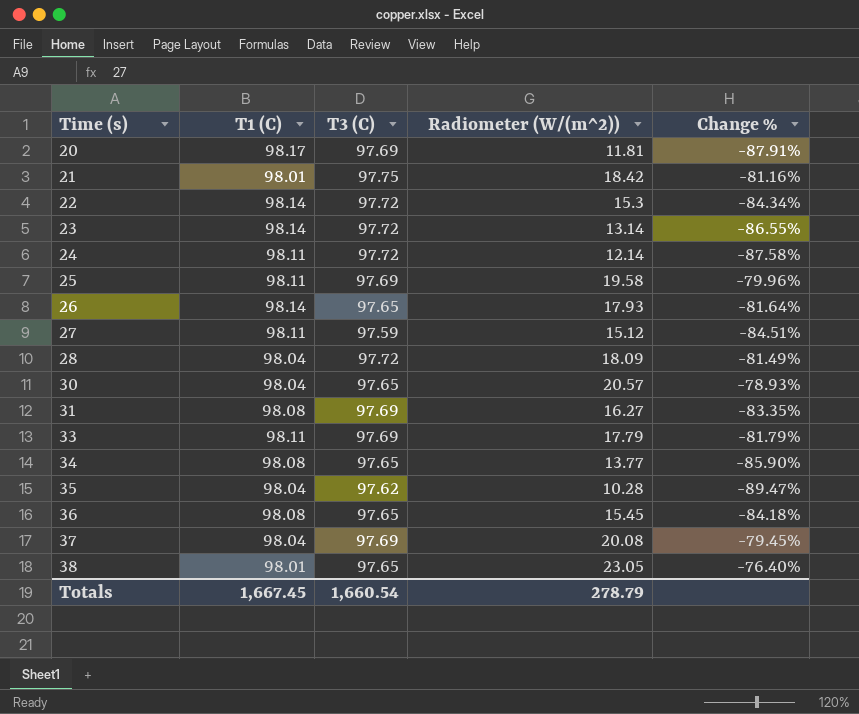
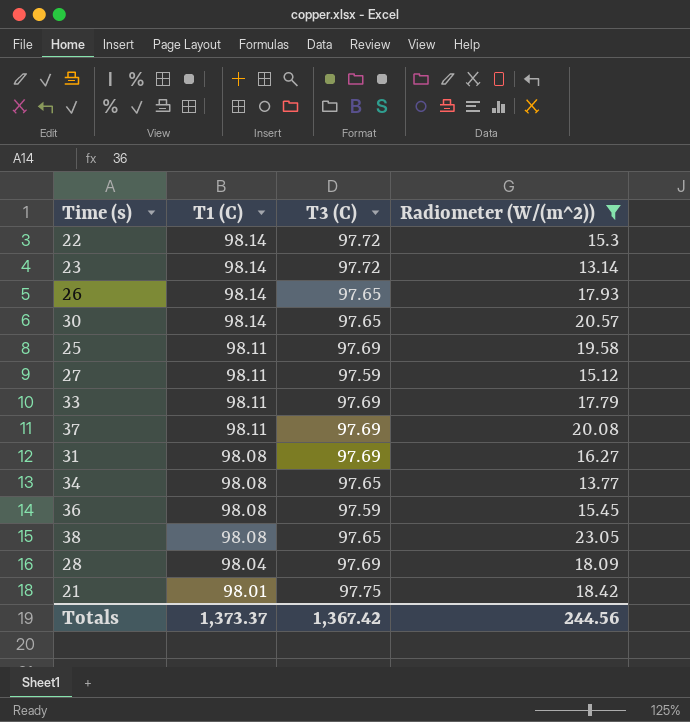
filter: none -> Radiometer (W/(m^2)) >= 13.14
row order: Time (s) ascending -> T1 (C) descending
column Change % | formula: ([Radiometer (W/(m^2))] - [T3 (C)]) / [T3 (C)] -> none
30 | T1 (C): 98.04 -> 98.14
37 | T1 (C): 98.04 -> 98.11
36 | T3 (C): 97.65 -> 97.59
38 | T1 (C): 98.01 -> 98.08
28 | T3 (C): 97.72 -> 97.69
Totals | T1 (C): 1,667.45 -> 1,373.37
Totals | T3 (C): 1,660.54 -> 1,367.42
Totals | Radiometer (W/(m^2)): 278.79 -> 244.56

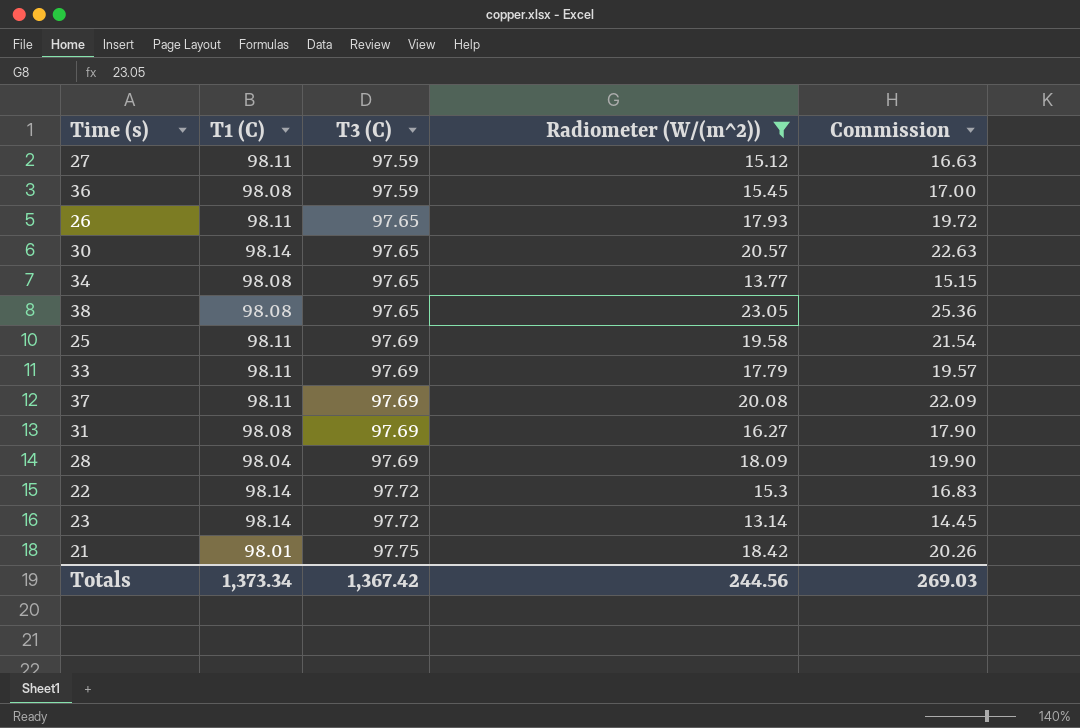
row order: T1 (C) descending -> T3 (C) ascending
column Commission | formula: none -> [Radiometer (W/(m^2))] * 1.1
26 | T1 (C): 98.14 -> 98.11
Totals | T1 (C): 1,373.37 -> 1,373.34

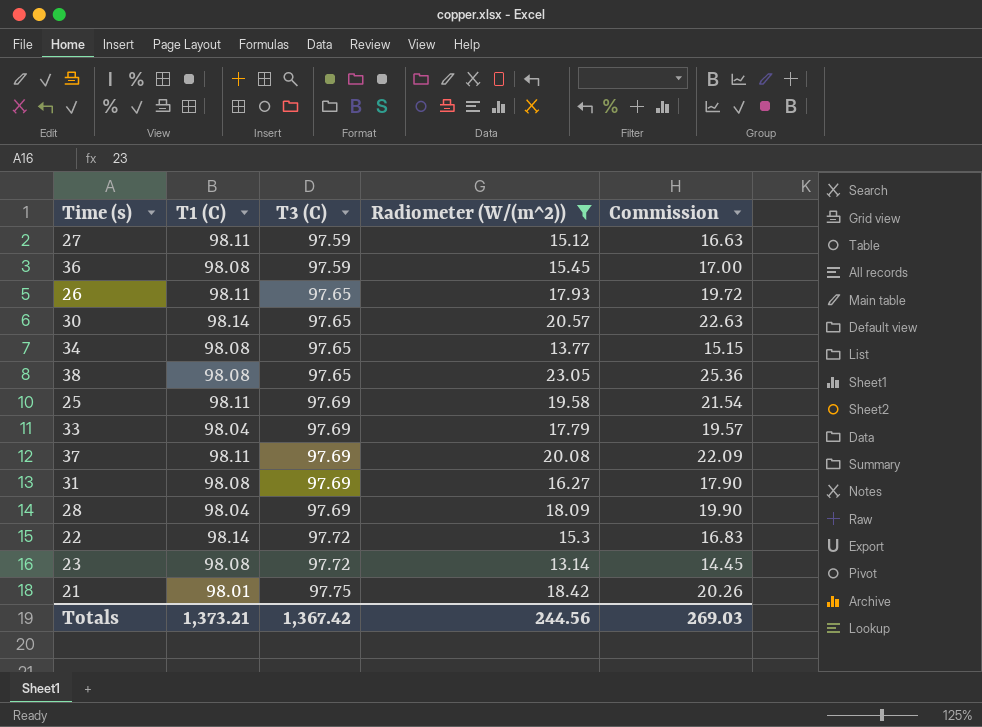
33 | T1 (C): 98.11 -> 98.04
23 | T1 (C): 98.14 -> 98.08
Totals | T1 (C): 1,373.34 -> 1,373.21

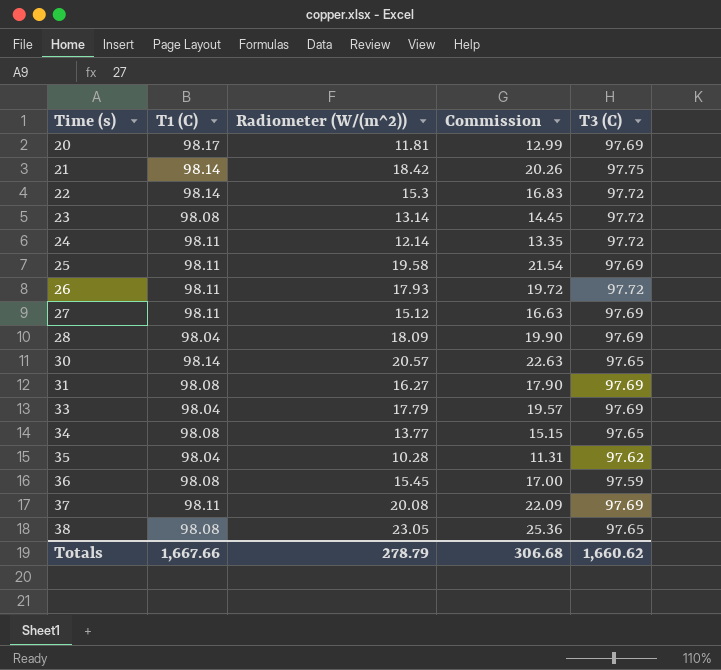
filter: Radiometer (W/(m^2)) >= 13.14 -> none
row order: T3 (C) ascending -> Time (s) ascending
column T3 (C) | position: 3 -> 5
21 | T1 (C): 98.01 -> 98.14
26 | T3 (C): 97.65 -> 97.72
27 | T3 (C): 97.59 -> 97.69
Totals | T1 (C): 1,373.21 -> 1,667.66
Totals | Radiometer (W/(m^2)): 244.56 -> 278.79
Totals | Commission: 269.03 -> 306.68
Totals | T3 (C): 1,367.42 -> 1,660.62

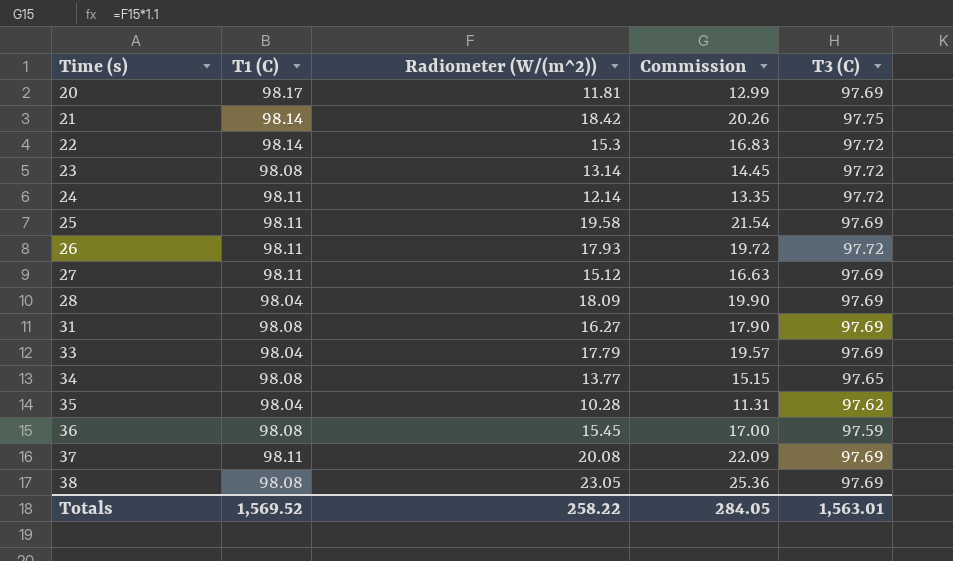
row 30: 98.14 | 20.57 | 22.63 | 97.65 -> none
38 | T3 (C): 97.65 -> 97.69
Totals | T1 (C): 1,667.66 -> 1,569.52
Totals | Radiometer (W/(m^2)): 278.79 -> 258.22
Totals | Commission: 306.68 -> 284.05
Totals | T3 (C): 1,660.62 -> 1,563.01

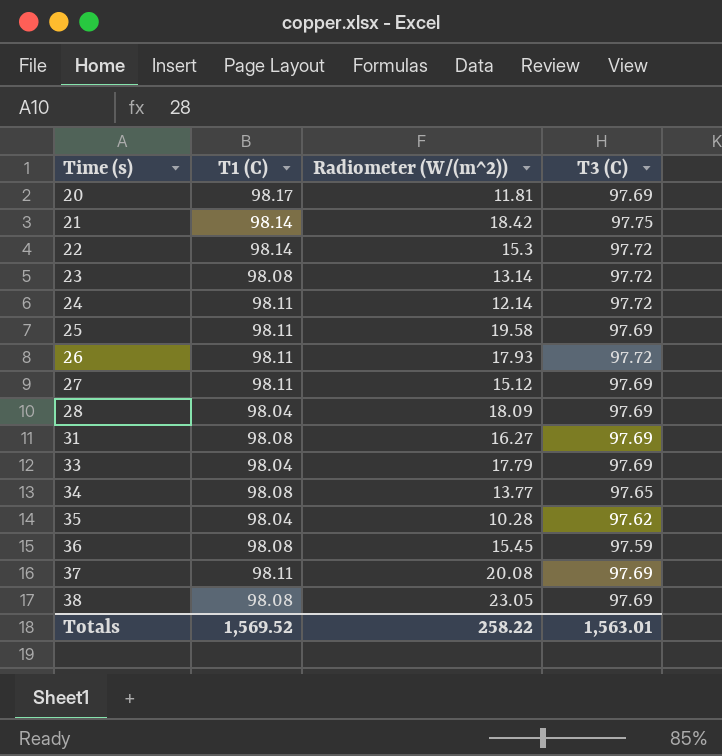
column Commission | formula: [Radiometer (W/(m^2))] * 1.1 -> none

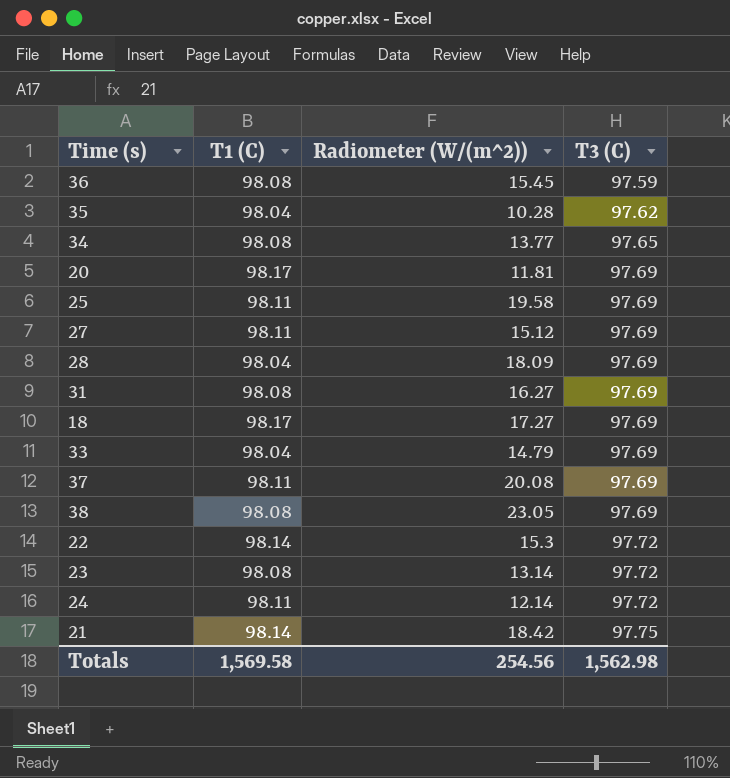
row order: Time (s) ascending -> T3 (C) ascending
row 26: 98.11 | 17.93 | 97.72 -> none
row 18: none -> 98.17 | 17.27 | 97.69
33 | Radiometer (W/(m^2)): 17.79 -> 14.79
Totals | T1 (C): 1,569.52 -> 1,569.58
Totals | Radiometer (W/(m^2)): 258.22 -> 254.56
Totals | T3 (C): 1,563.01 -> 1,562.98

